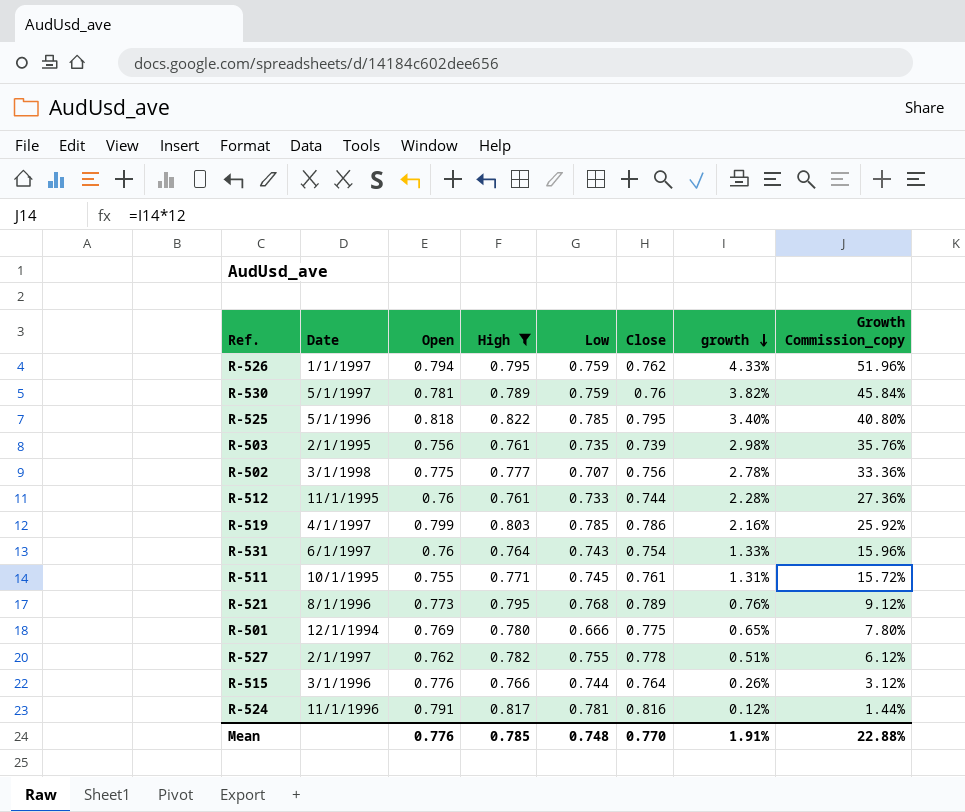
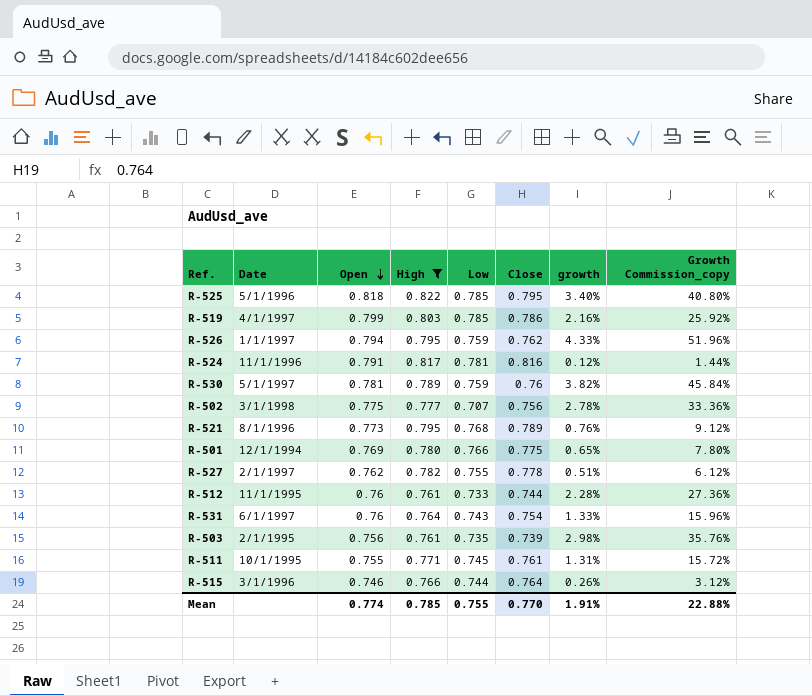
row order: growth descending -> Open descending
R-501 | Low: 0.666 -> 0.766
R-515 | Open: 0.776 -> 0.746
Mean | Open: 0.776 -> 0.774
Mean | Low: 0.748 -> 0.755

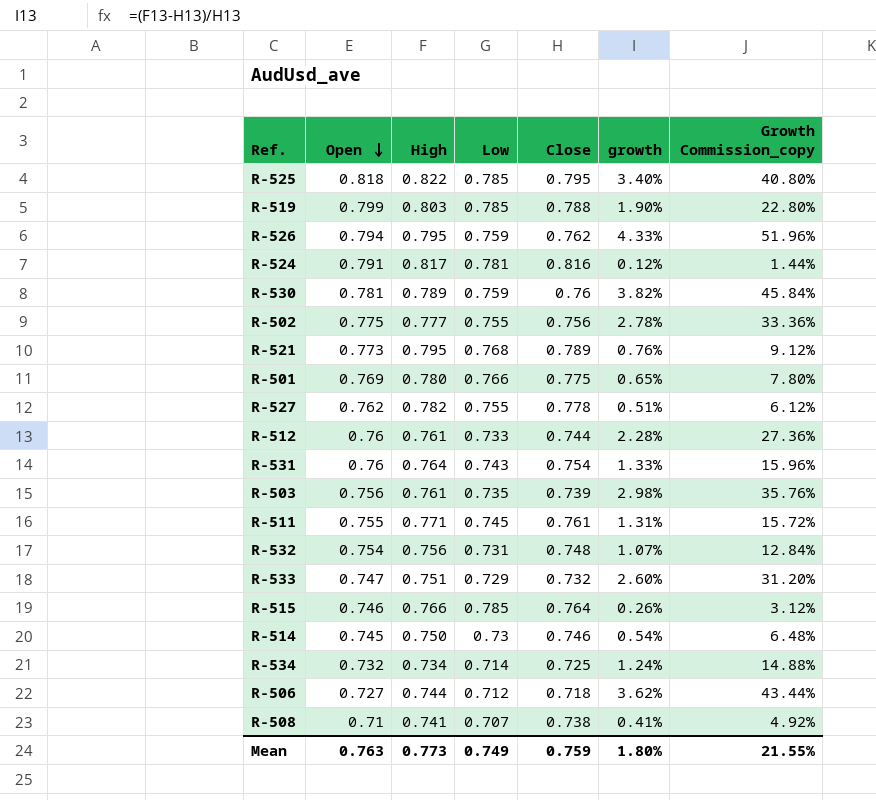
filter: High >= 0.761 -> none
column Date | position: 2 -> none
R-519 | Close: 0.786 -> 0.788
R-519 | growth: 2.16% -> 1.90%
R-519 | Growth Commission_copy: 25.92% -> 22.80%
R-502 | Low: 0.707 -> 0.755
R-515 | Low: 0.744 -> 0.785
Mean | Open: 0.774 -> 0.763
Mean | High: 0.785 -> 0.773
Mean | Low: 0.755 -> 0.749
Mean | Close: 0.770 -> 0.759
Mean | growth: 1.91% -> 1.80%
Mean | Growth Commission_copy: 22.88% -> 21.55%

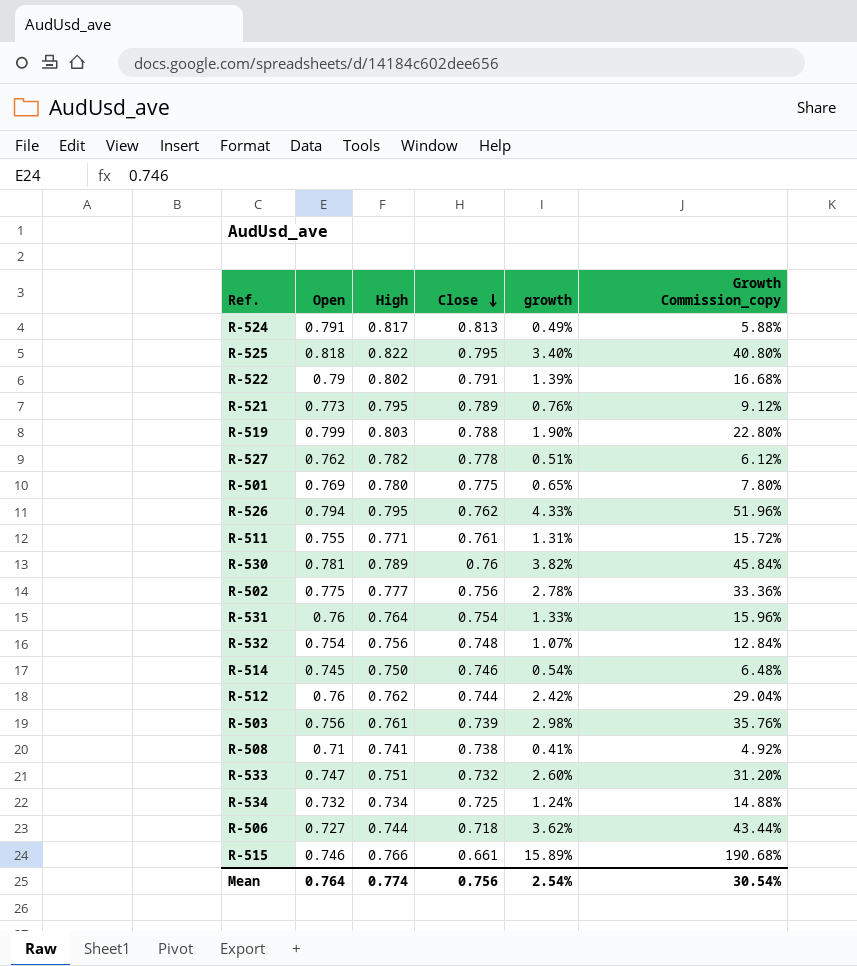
row order: Open descending -> Close descending
column Low | position: 4 -> none
R-524 | Close: 0.816 -> 0.813
R-524 | growth: 0.12% -> 0.49%
R-524 | Growth Commission_copy: 1.44% -> 5.88%
row R-522: none -> 0.79 | 0.802 | 0.791 | 1.39% | 16.68%
R-512 | High: 0.761 -> 0.762
R-512 | growth: 2.28% -> 2.42%
R-512 | Growth Commission_copy: 27.36% -> 29.04%
R-515 | Close: 0.764 -> 0.661
R-515 | growth: 0.26% -> 15.89%
R-515 | Growth Commission_copy: 3.12% -> 190.68%
Mean | Open: 0.763 -> 0.764
Mean | High: 0.773 -> 0.774
Mean | Close: 0.759 -> 0.756
Mean | growth: 1.80% -> 2.54%
Mean | Growth Commission_copy: 21.55% -> 30.54%

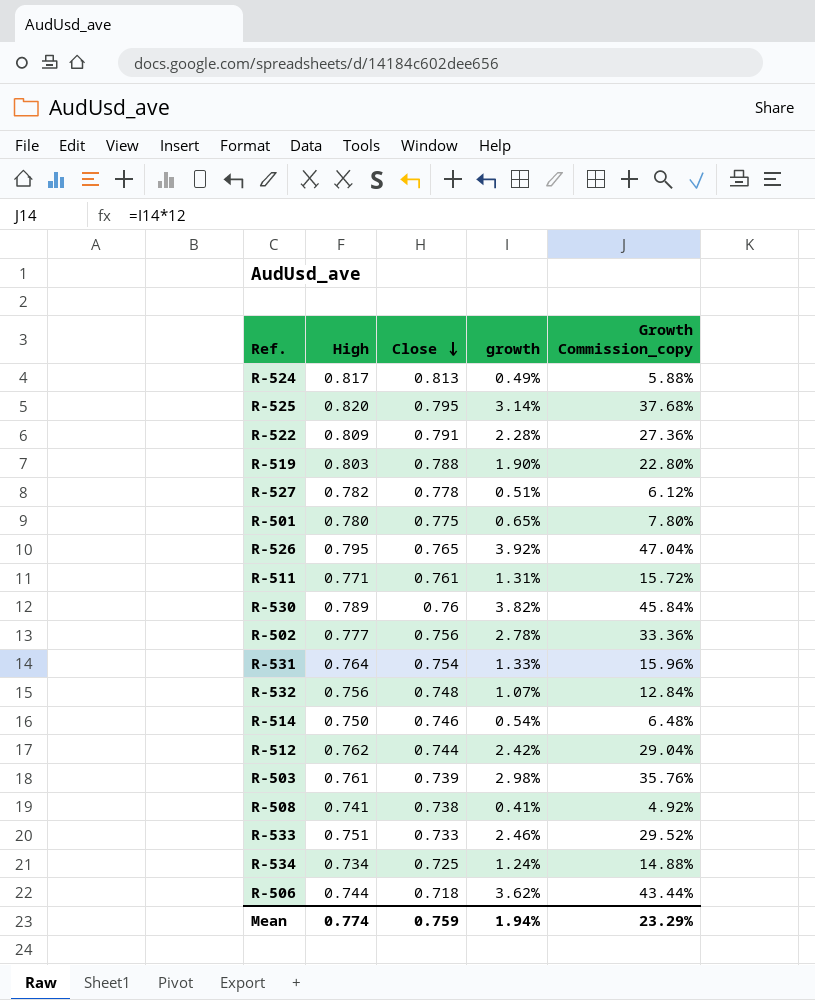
column Open | position: 2 -> none
row R-521: 0.773 | 0.795 | 0.789 | 0.76% | 9.12% -> none
row R-515: 0.746 | 0.766 | 0.661 | 15.89% | 190.68% -> none
R-525 | High: 0.822 -> 0.820
R-525 | growth: 3.40% -> 3.14%
R-525 | Growth Commission_copy: 40.80% -> 37.68%
R-522 | High: 0.802 -> 0.809
R-522 | growth: 1.39% -> 2.28%
R-522 | Growth Commission_copy: 16.68% -> 27.36%
R-526 | Close: 0.762 -> 0.765
R-526 | growth: 4.33% -> 3.92%
R-526 | Growth Commission_copy: 51.96% -> 47.04%
R-533 | Close: 0.732 -> 0.733
R-533 | growth: 2.60% -> 2.46%
R-533 | Growth Commission_copy: 31.20% -> 29.52%
Mean | Close: 0.756 -> 0.759
Mean | growth: 2.54% -> 1.94%
Mean | Growth Commission_copy: 30.54% -> 23.29%

